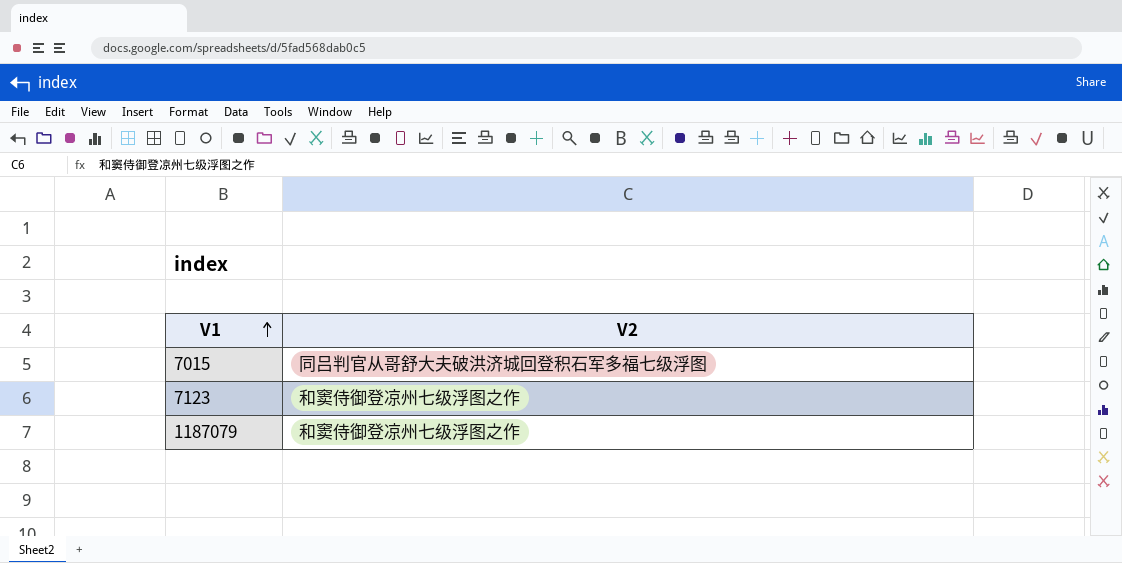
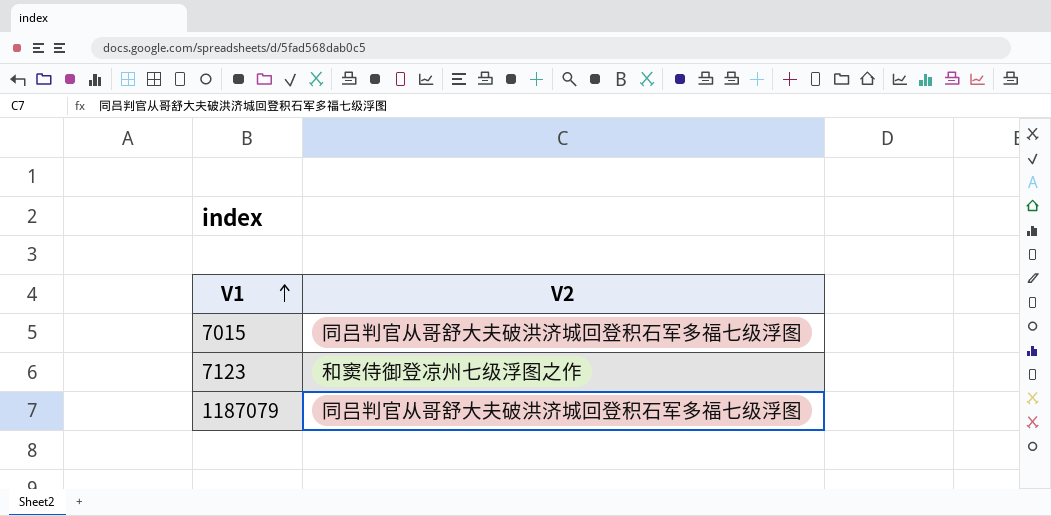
1187079 | V2: 和窦侍御登凉州七级浮图之作 -> 同吕判官从哥舒大夫破洪济城回登积石军多福七级浮图

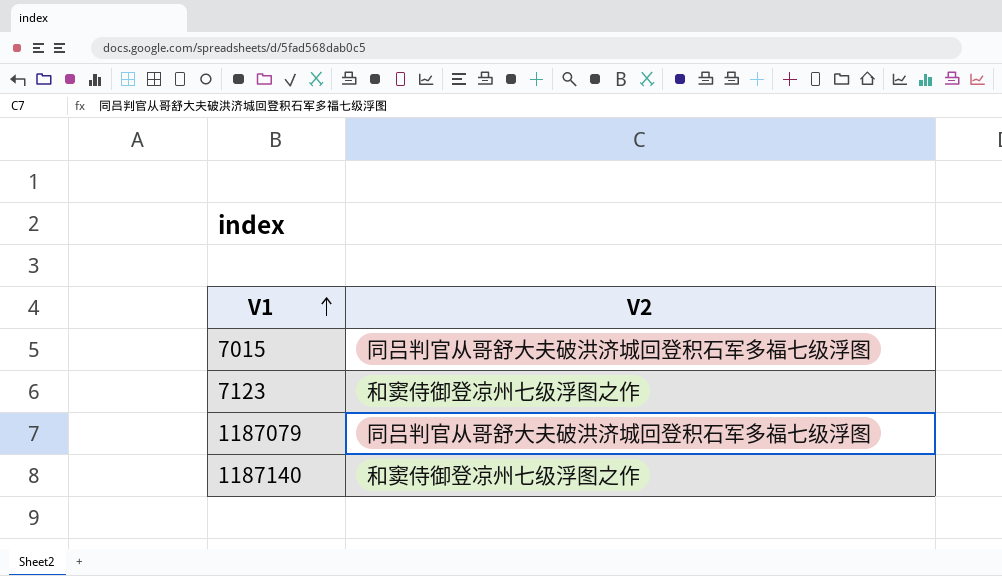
row 1187140: none -> 和窦侍御登凉州七级浮图之作

